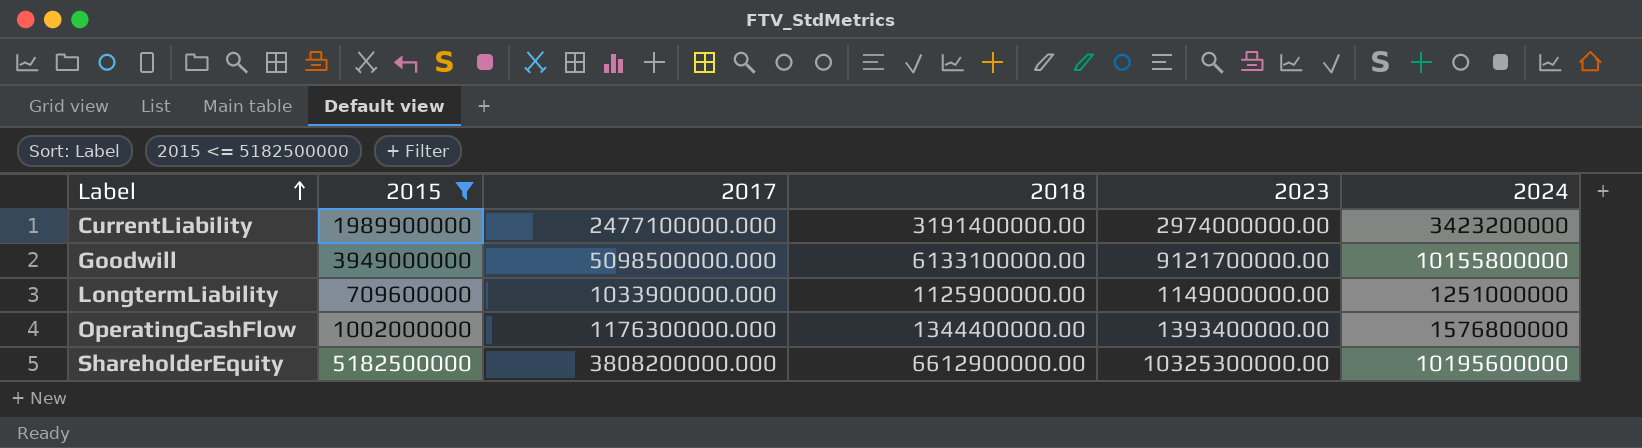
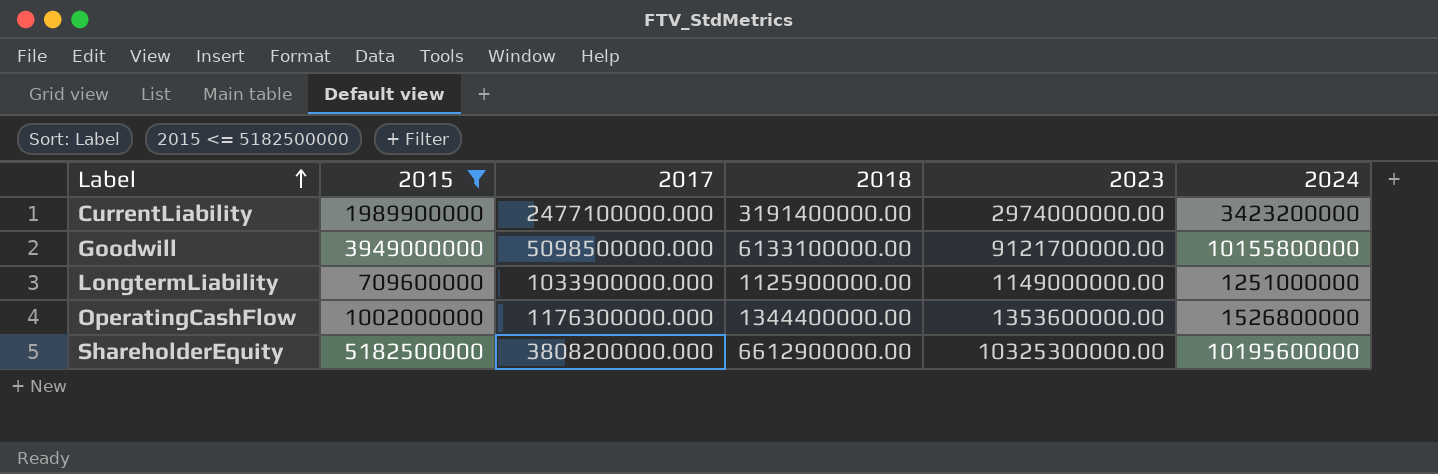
OperatingCashFlow | 2023: 1393400000.00 -> 1353600000.00
OperatingCashFlow | 2024: 1576800000 -> 1526800000

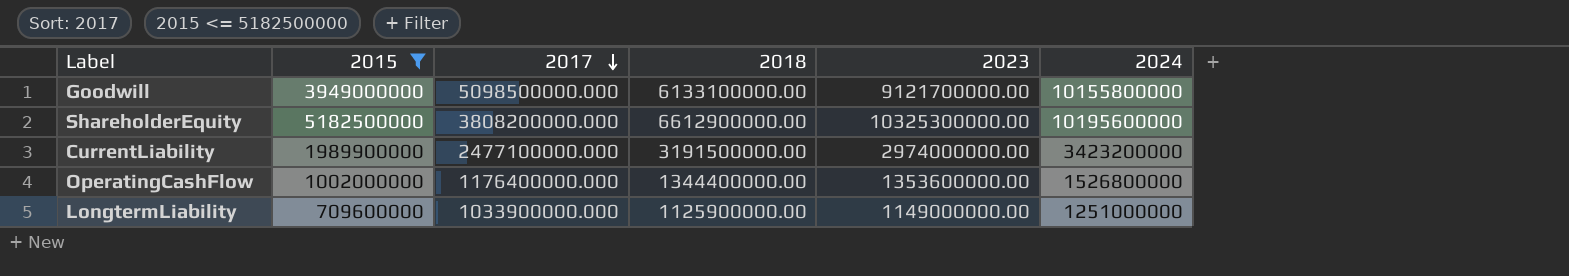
row order: Label ascending -> 2017 descending
CurrentLiability | 2018: 3191400000.00 -> 3191500000.00
OperatingCashFlow | 2017: 1176300000.000 -> 1176400000.000

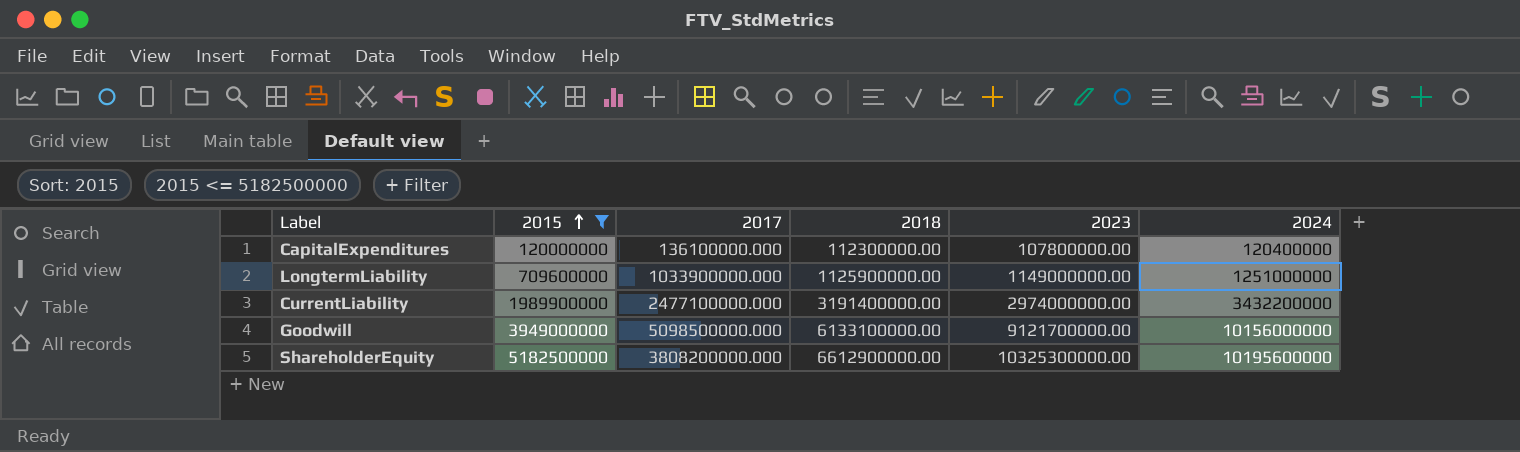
row order: 2017 descending -> 2015 ascending
row OperatingCashFlow: 1002000000 | 1176400000.000 | 1344400000.00 | 1353600000.00 | 1526800000 -> none
row CapitalExpenditures: none -> 120000000 | 136100000.000 | 112300000.00 | 107800000.00 | 120400000
CurrentLiability | 2018: 3191500000.00 -> 3191400000.00
CurrentLiability | 2024: 3423200000 -> 3432200000
Goodwill | 2024: 10155800000 -> 10156000000

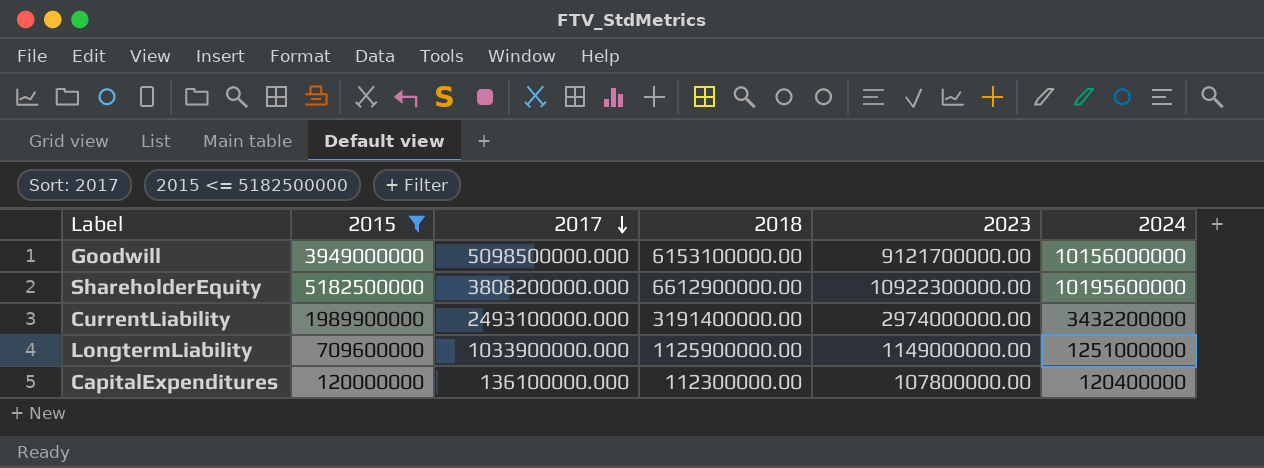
row order: 2015 ascending -> 2017 descending
Goodwill | 2018: 6133100000.00 -> 6153100000.00
ShareholderEquity | 2023: 10325300000.00 -> 10922300000.00
CurrentLiability | 2017: 2477100000.000 -> 2493100000.000

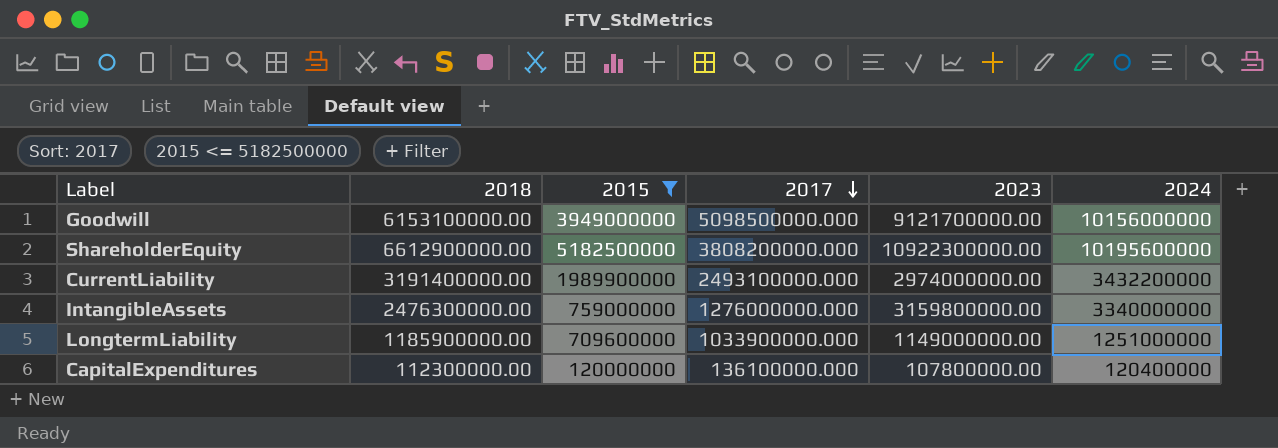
column 2018 | position: 4 -> 2
row IntangibleAssets: none -> 2476300000.00 | 759000000 | 1276000000.000 | 3159800000.00 | 3340000000
LongtermLiability | 2018: 1125900000.00 -> 1185900000.00

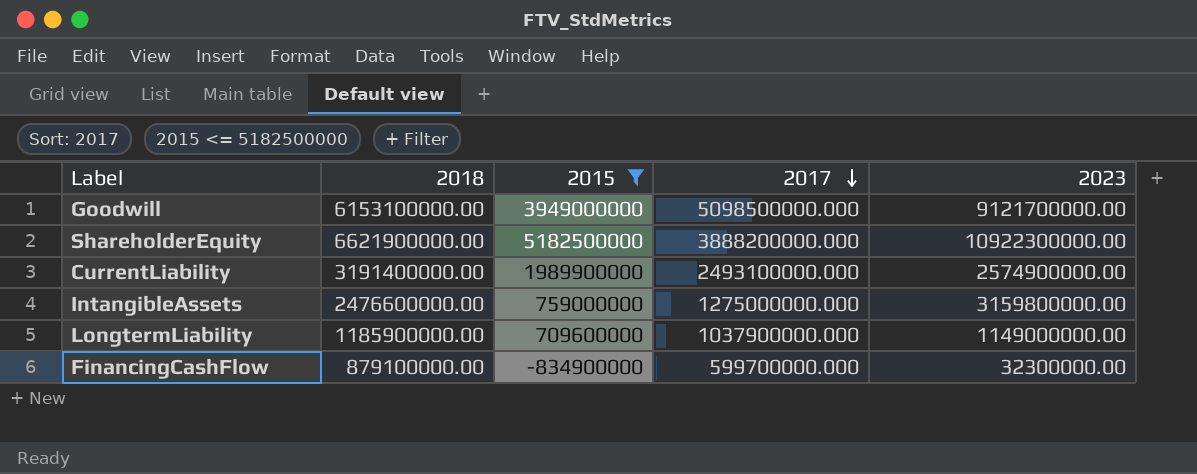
column 2024 | position: 6 -> none
row CapitalExpenditures: 112300000.00 | 120000000 | 136100000.000 | 107800000.00 | 120400000 -> none
ShareholderEquity | 2018: 6612900000.00 -> 6621900000.00
ShareholderEquity | 2017: 3808200000.000 -> 3888200000.000
CurrentLiability | 2023: 2974000000.00 -> 2574900000.00
IntangibleAssets | 2018: 2476300000.00 -> 2476600000.00
IntangibleAssets | 2017: 1276000000.000 -> 1275000000.000
LongtermLiability | 2017: 1033900000.000 -> 1037900000.000
row FinancingCashFlow: none -> 879100000.00 | -834900000 | 599700000.000 | 32300000.00

